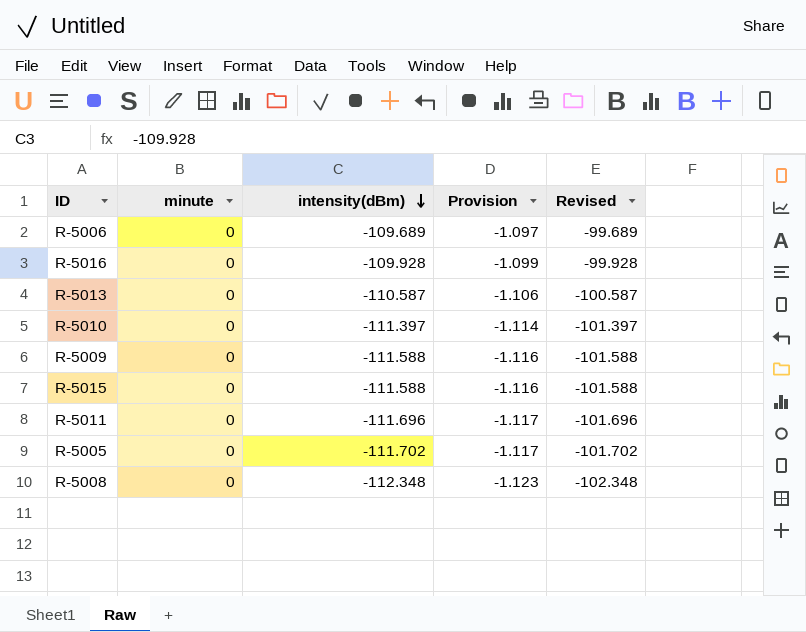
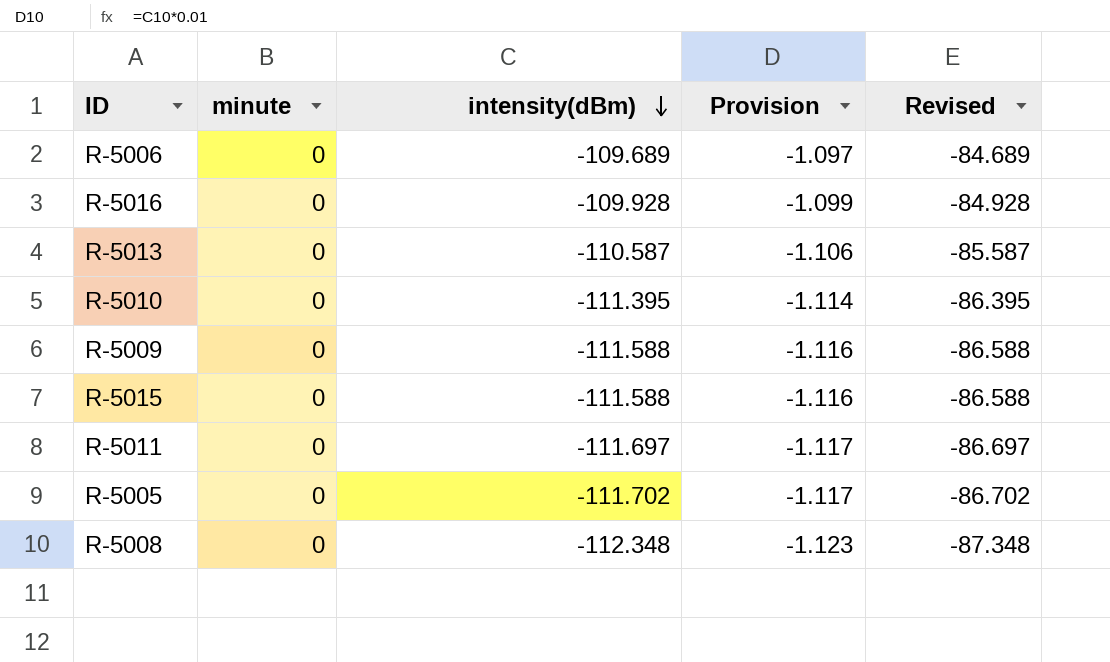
column Revised | formula: [intensity(dBm)] + 10 -> [intensity(dBm)] + 25
R-5010 | intensity(dBm): -111.397 -> -111.395
R-5011 | intensity(dBm): -111.696 -> -111.697

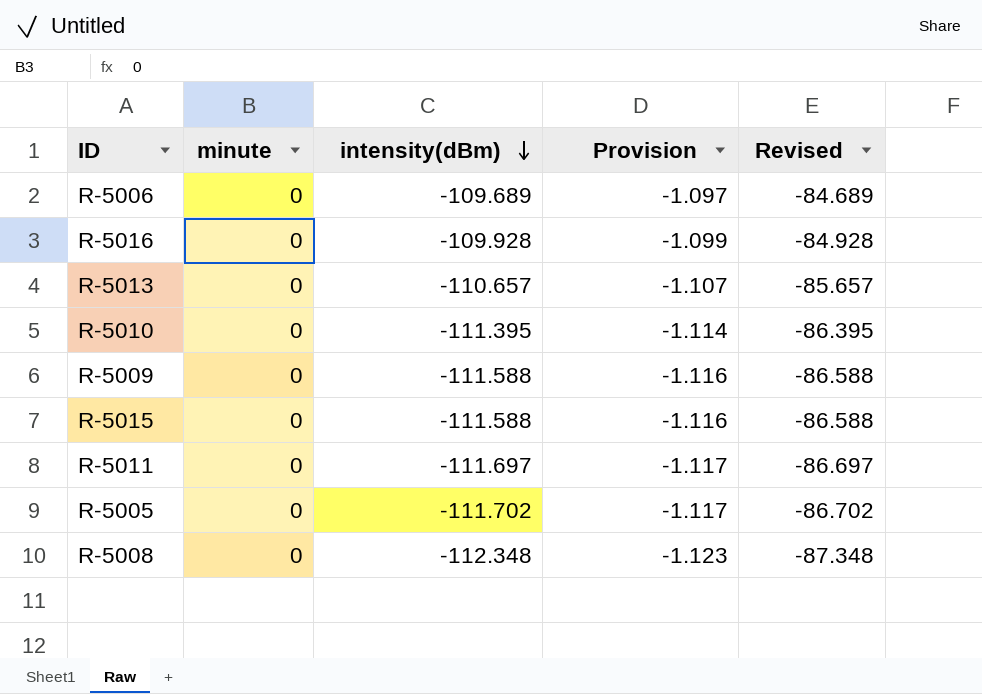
R-5013 | intensity(dBm): -110.587 -> -110.657
R-5013 | Provision: -1.106 -> -1.107
R-5013 | Revised: -85.587 -> -85.657

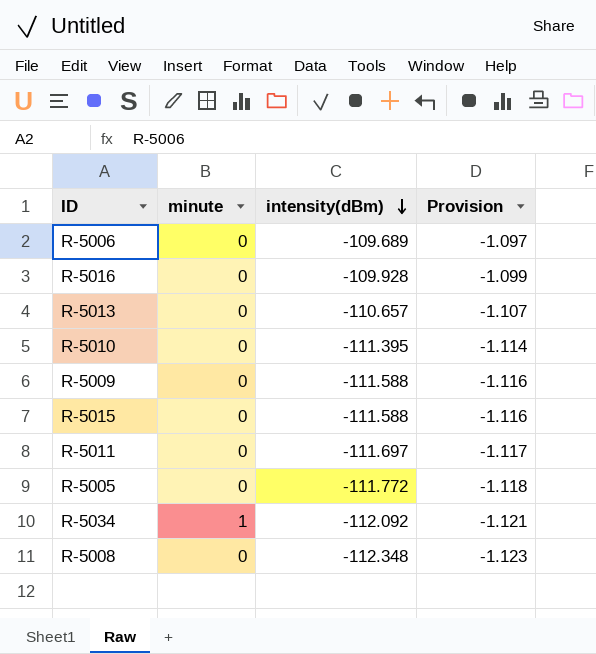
column Revised | formula: [intensity(dBm)] + 25 -> none
R-5005 | intensity(dBm): -111.702 -> -111.772
R-5005 | Provision: -1.117 -> -1.118
row R-5034: none -> 1 | -112.092 | -1.121

